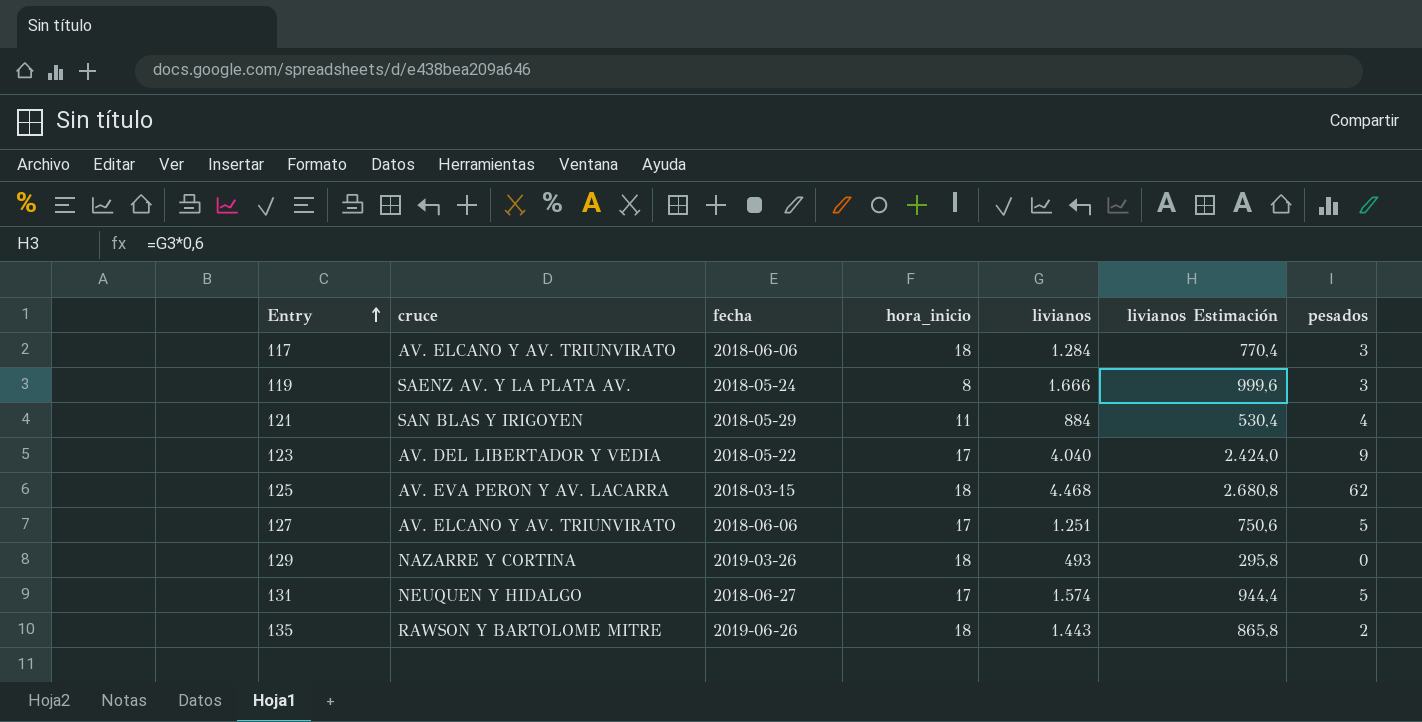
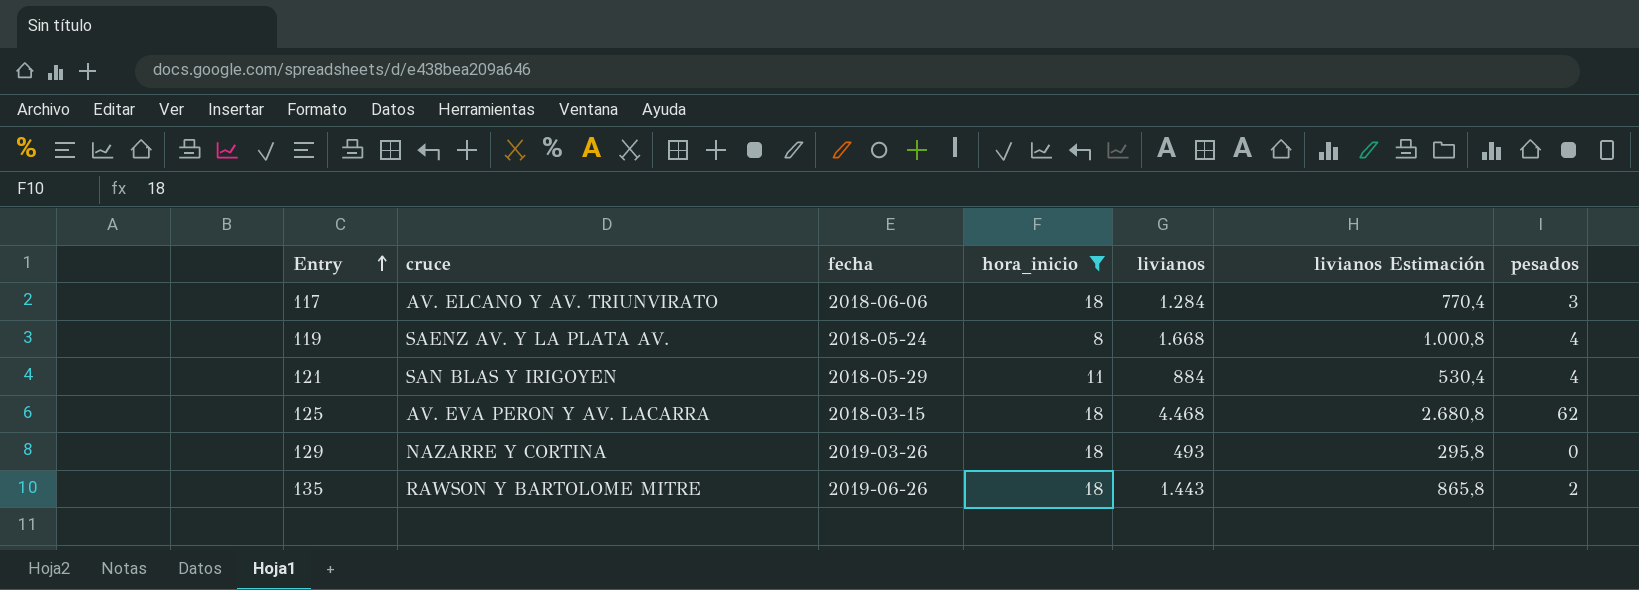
filter: none -> hora_inicio != 17
119 | livianos: 1.666 -> 1.668
119 | livianos Estimación: 999,6 -> 1.000,8
119 | pesados: 3 -> 4

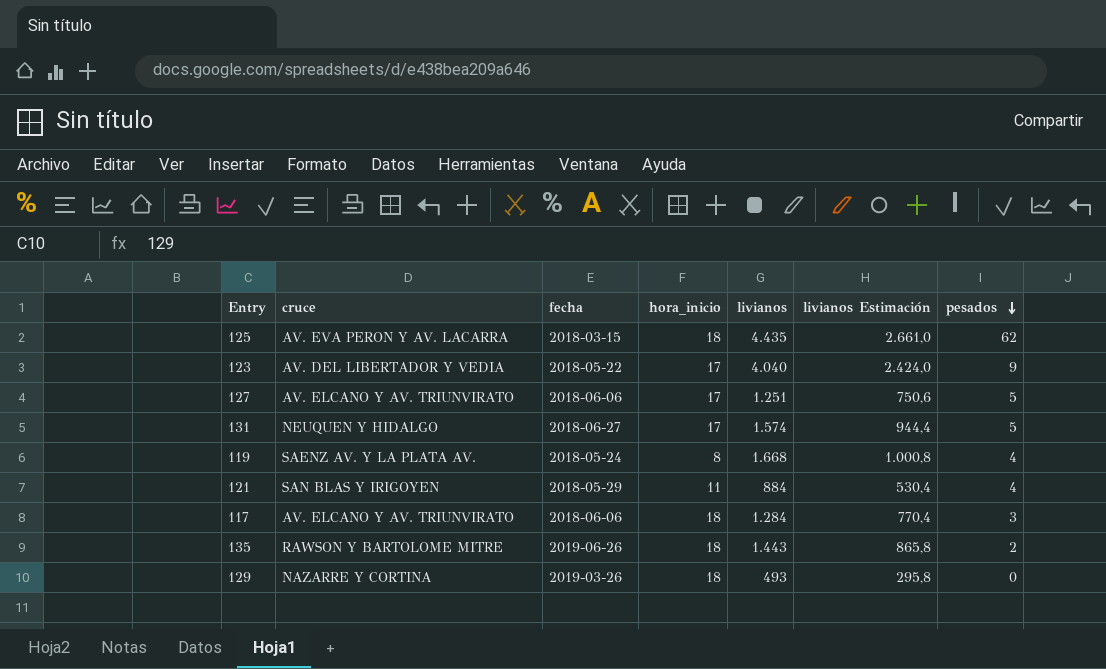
filter: hora_inicio != 17 -> none
row order: Entry ascending -> pesados descending
125 | livianos: 4.468 -> 4.435
125 | livianos Estimación: 2.680,8 -> 2.661,0

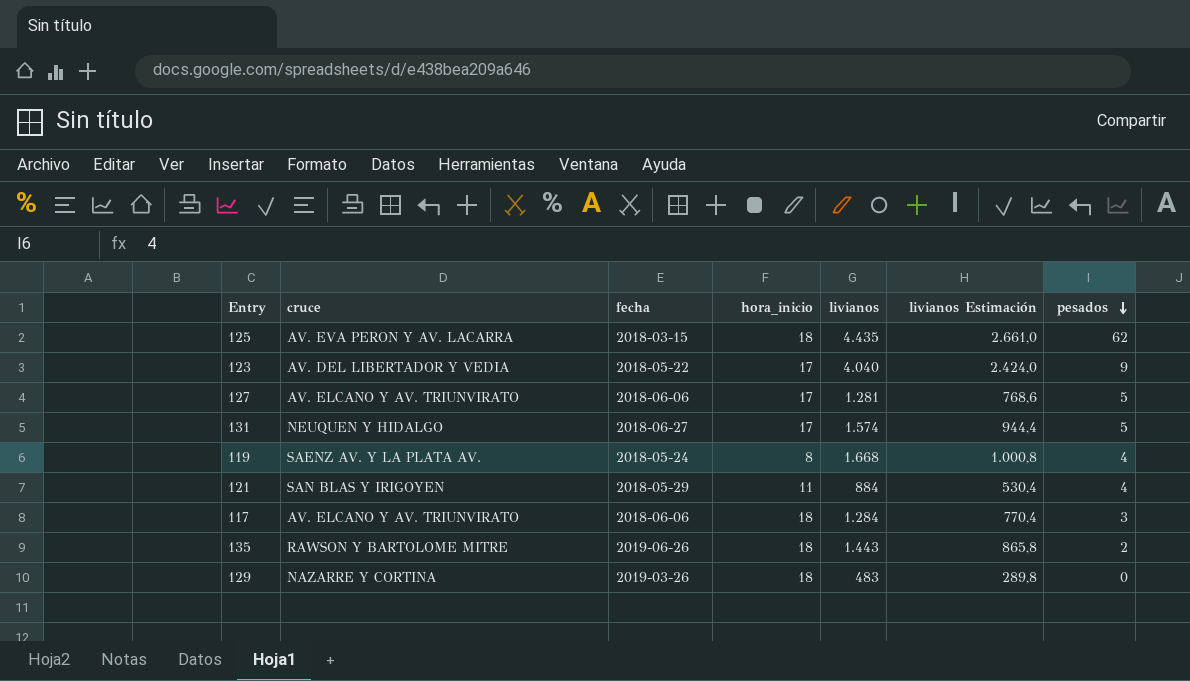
127 | livianos: 1.251 -> 1.281
127 | livianos Estimación: 750,6 -> 768,6
129 | livianos: 493 -> 483
129 | livianos Estimación: 295,8 -> 289,8

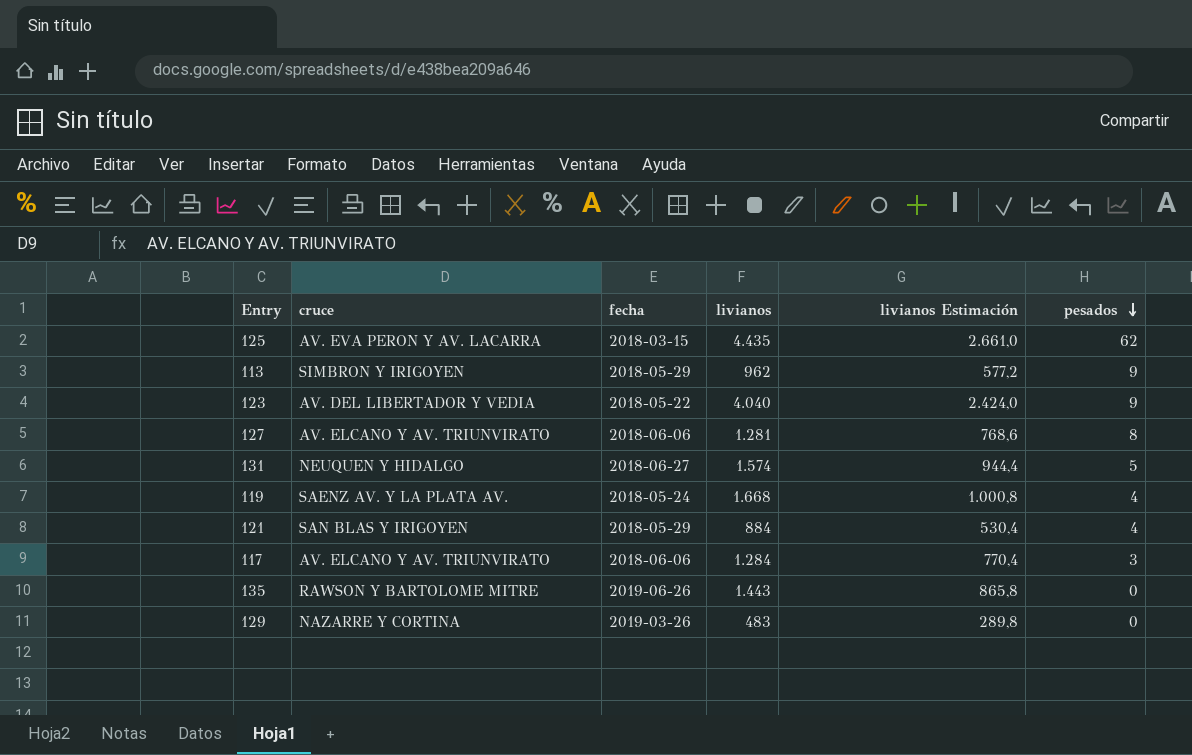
column hora_inicio | position: 4 -> none
row 113: none -> SIMBRON Y IRIGOYEN | 2018-05-29 | 962 | 577,2 | 9
127 | pesados: 5 -> 8
135 | pesados: 2 -> 0

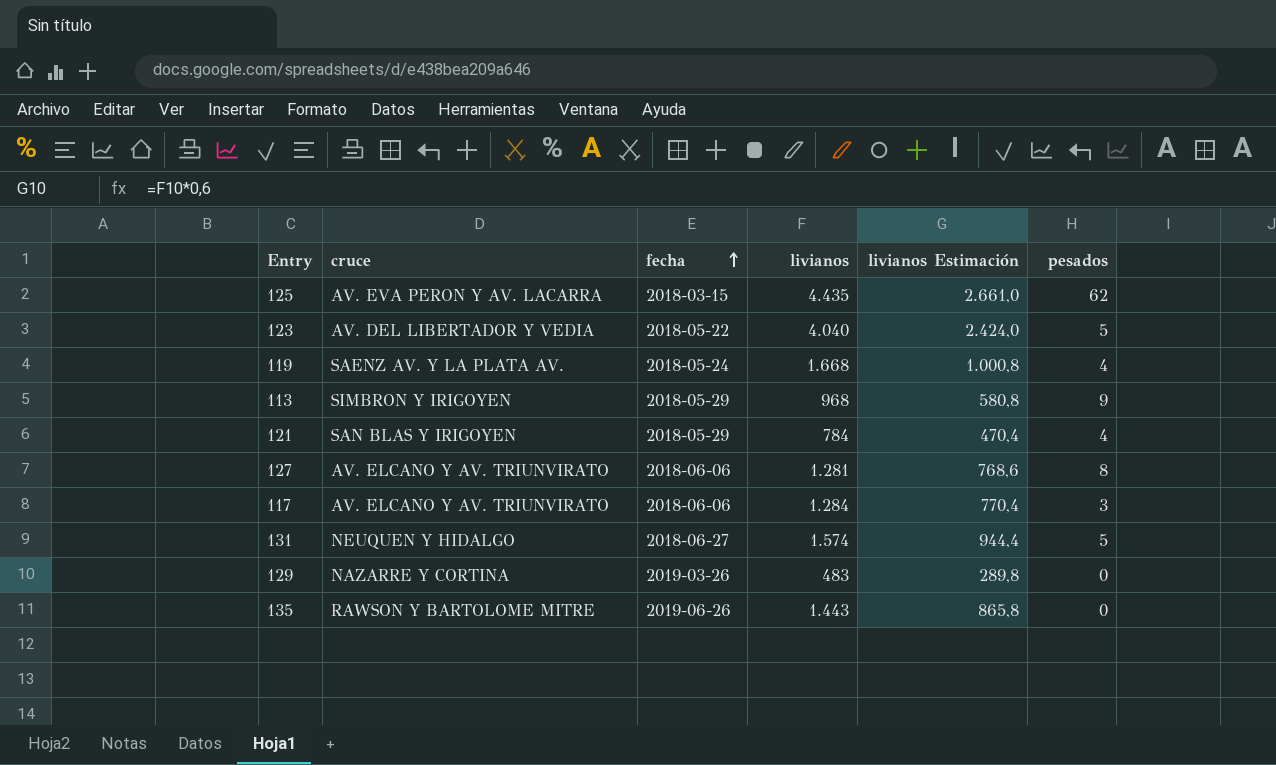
row order: pesados descending -> fecha ascending
123 | pesados: 9 -> 5
113 | livianos: 962 -> 968
113 | livianos Estimación: 577,2 -> 580,8
121 | livianos: 884 -> 784
121 | livianos Estimación: 530,4 -> 470,4

